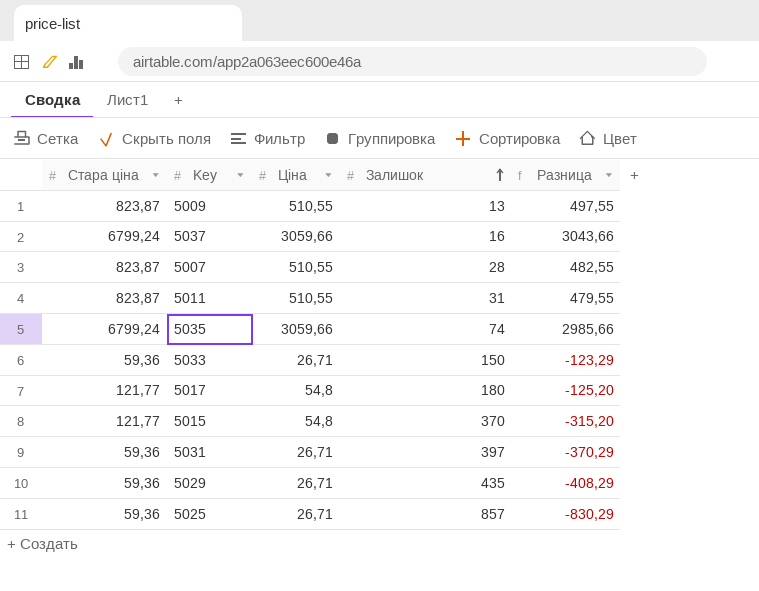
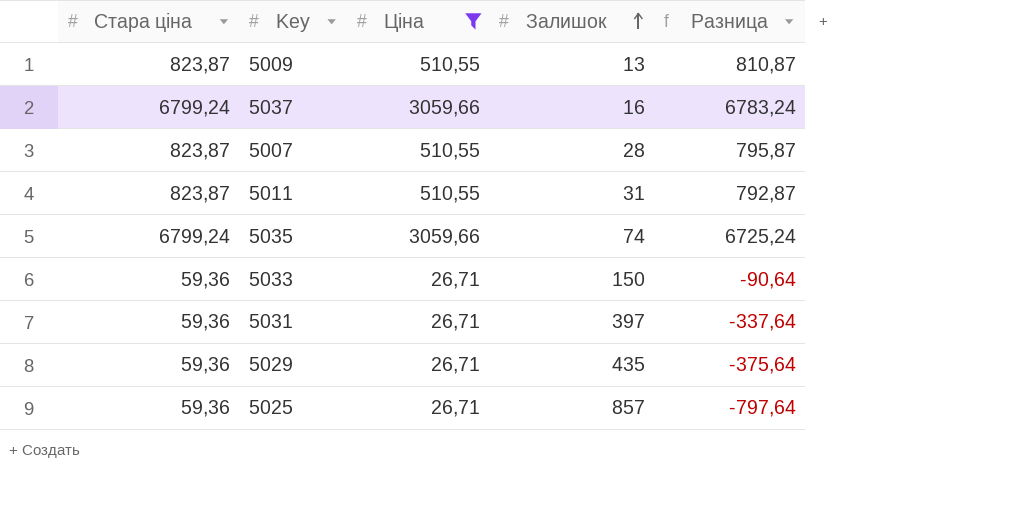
filter: none -> Ціна != 54,8
column Разница | formula: [Ціна] - [Залишок] -> [Стара ціна] - [Залишок]

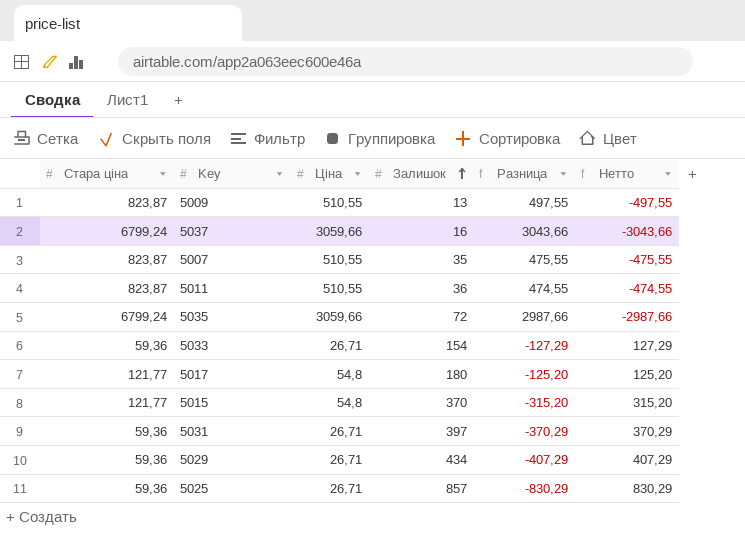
filter: Ціна != 54,8 -> none
column Разница | formula: [Стара ціна] - [Залишок] -> [Ціна] - [Залишок]
column Нетто | formula: none -> [Залишок] - [Ціна]
5007 | Залишок: 28 -> 35
5011 | Залишок: 31 -> 36
5035 | Залишок: 74 -> 72
5033 | Залишок: 150 -> 154
5029 | Залишок: 435 -> 434

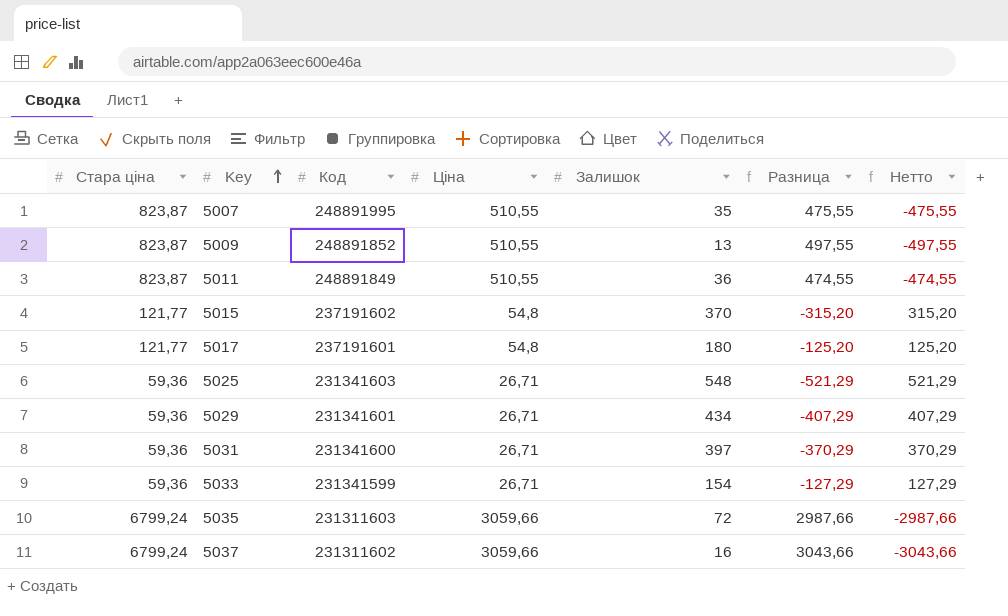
row order: Залишок ascending -> Key ascending
column Код | position: none -> 3
5025 | Залишок: 857 -> 548
5025 | Разница: -830,29 -> -521,29
5025 | Нетто: 830,29 -> 521,29

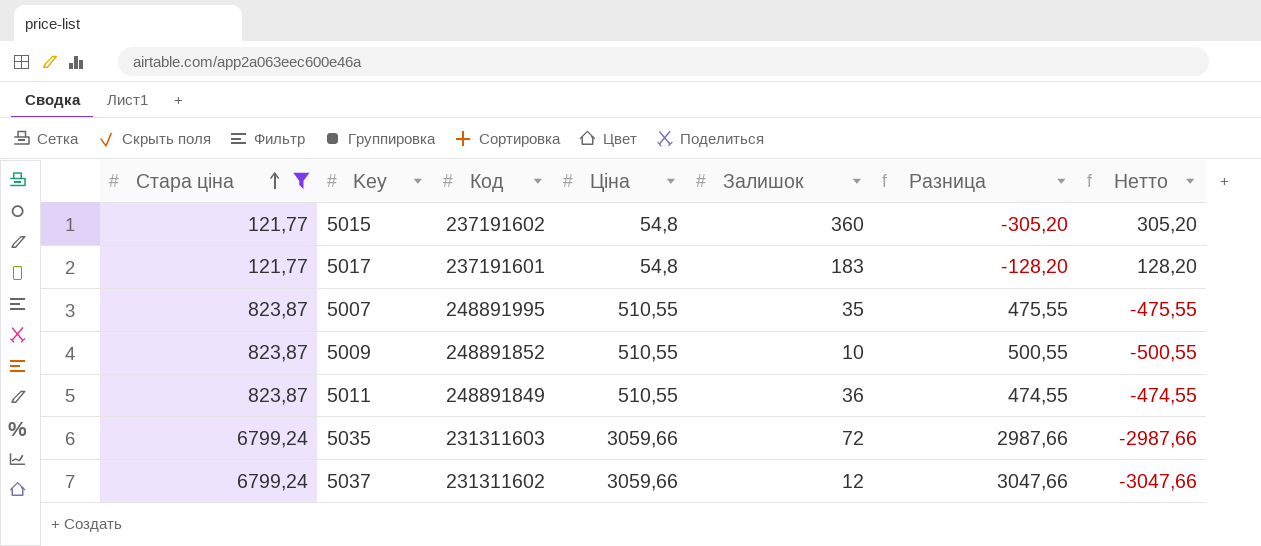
filter: none -> Стара ціна != 59,36
row order: Key ascending -> Стара ціна ascending
5015 | Залишок: 370 -> 360
5015 | Разница: -315,20 -> -305,20
5015 | Нетто: 315,20 -> 305,20
5017 | Залишок: 180 -> 183
5017 | Разница: -125,20 -> -128,20
5017 | Нетто: 125,20 -> 128,20
5009 | Залишок: 13 -> 10
5009 | Разница: 497,55 -> 500,55
5009 | Нетто: -497,55 -> -500,55
5037 | Залишок: 16 -> 12
5037 | Разница: 3043,66 -> 3047,66
5037 | Нетто: -3043,66 -> -3047,66

